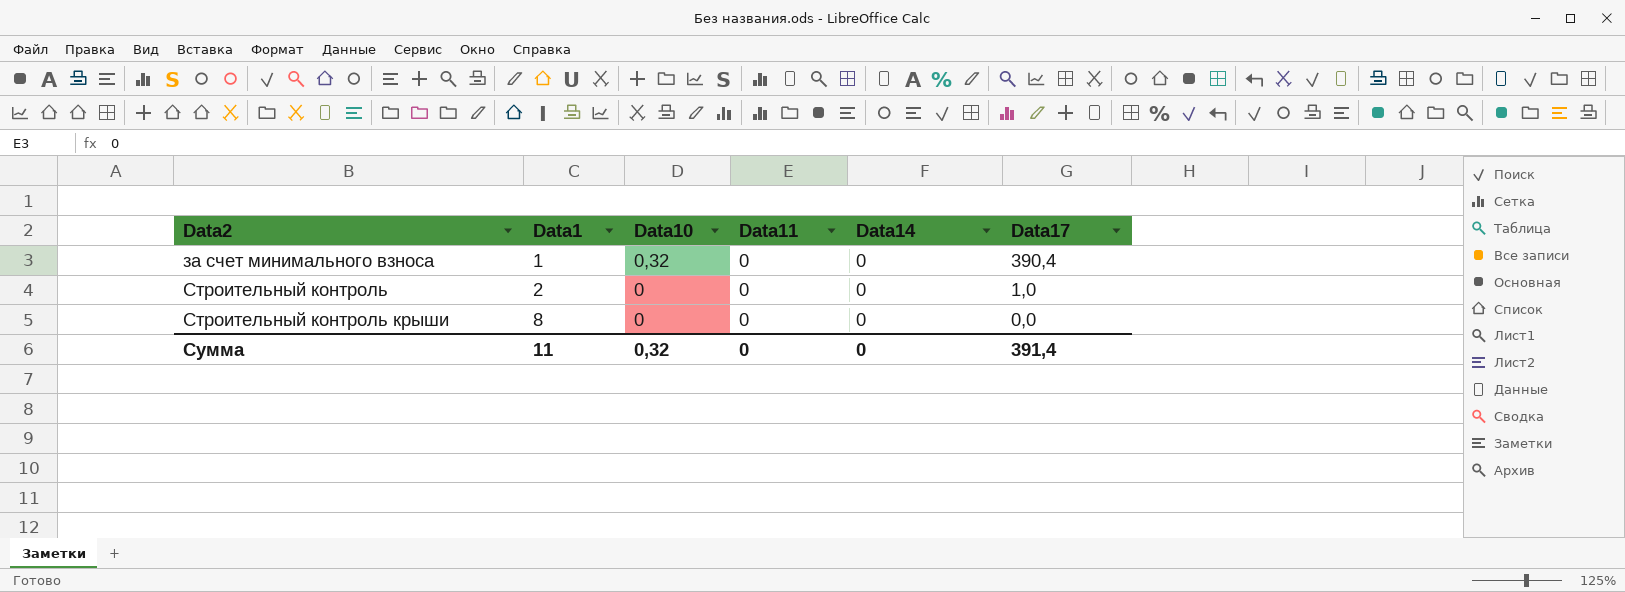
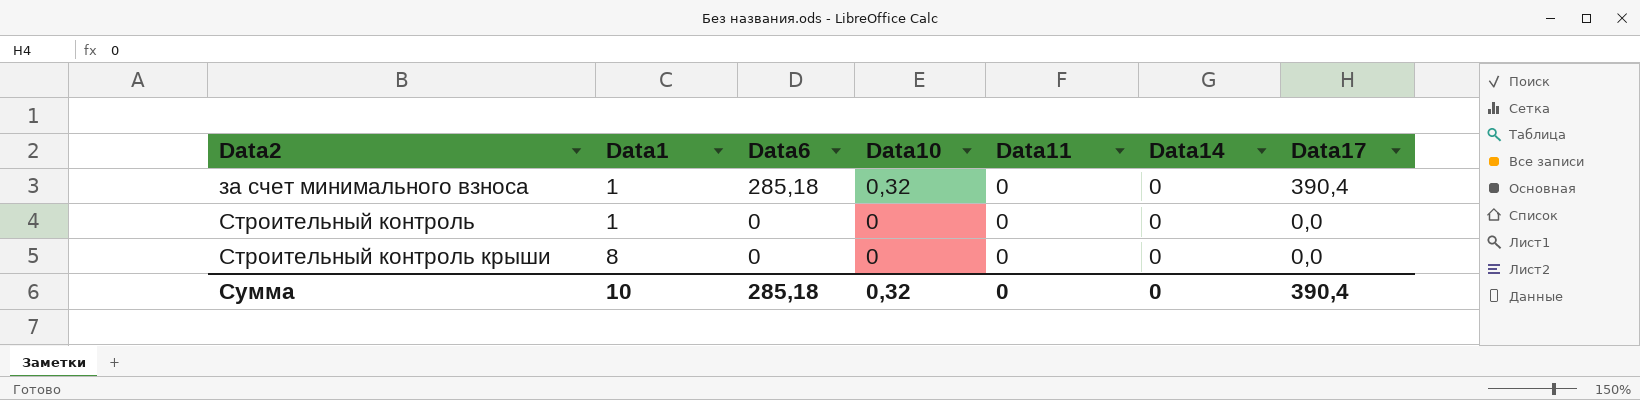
column Data6 | position: none -> 3
Строительный контроль | Data1: 2 -> 1
Строительный контроль | Data17: 1,0 -> 0,0
Сумма | Data1: 11 -> 10
Сумма | Data17: 391,4 -> 390,4

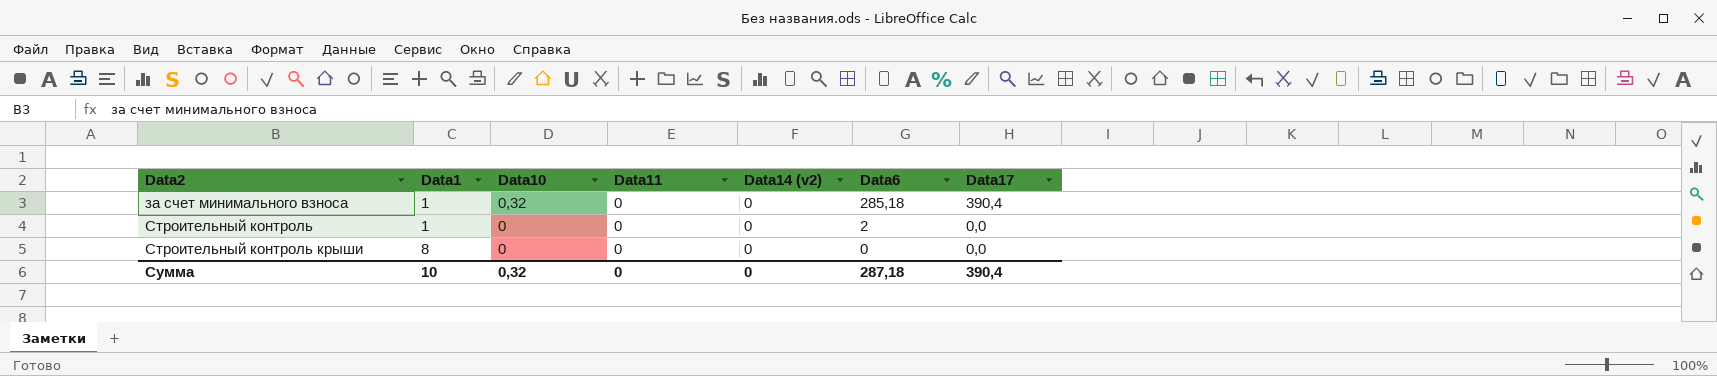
column name: Data14 -> Data14 (v2)
column Data6 | position: 3 -> 6
Строительный контроль | Data6: 0 -> 2
Сумма | Data6: 285,18 -> 287,18

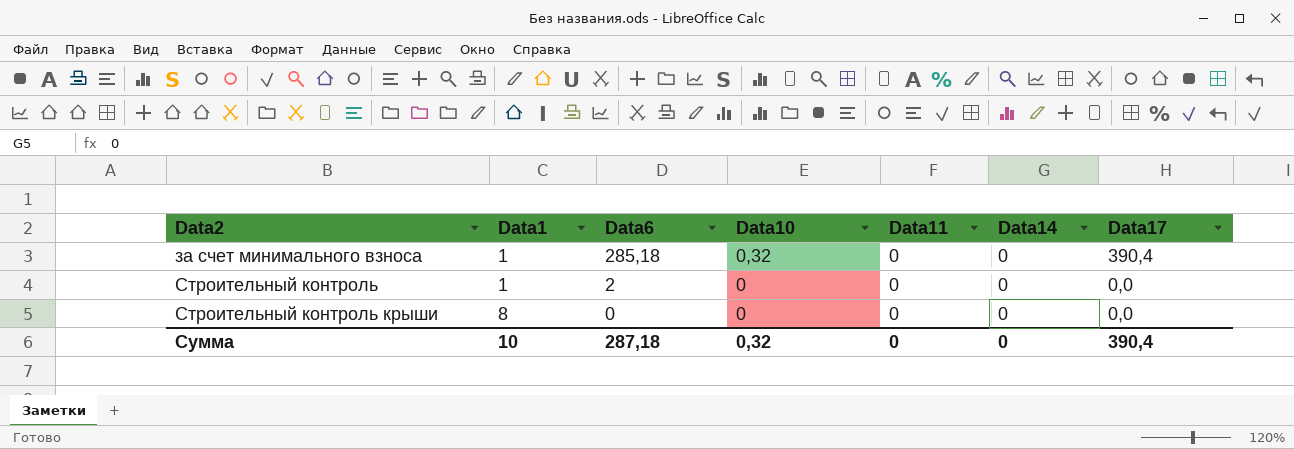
column Data6 | position: 6 -> 3
column name: Data14 (v2) -> Data14

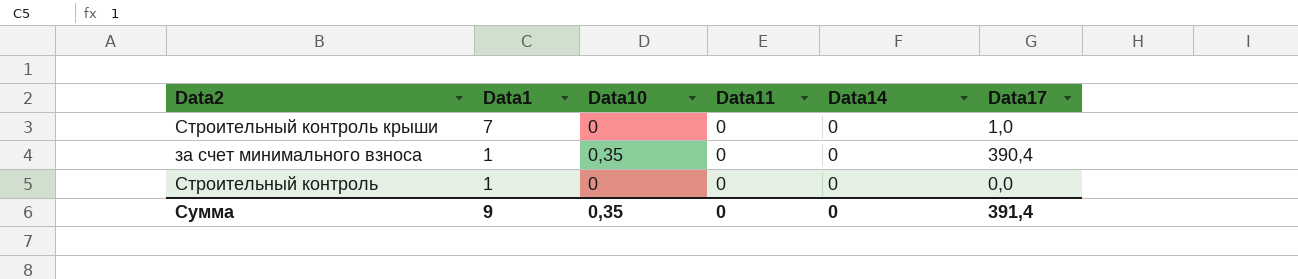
row order: Data2 ascending -> Data1 descending
column Data6 | position: 3 -> none
Строительный контроль крыши | Data1: 8 -> 7
Строительный контроль крыши | Data17: 0,0 -> 1,0
за счет минимального взноса | Data10: 0,32 -> 0,35
Сумма | Data1: 10 -> 9
Сумма | Data10: 0,32 -> 0,35
Сумма | Data17: 390,4 -> 391,4

